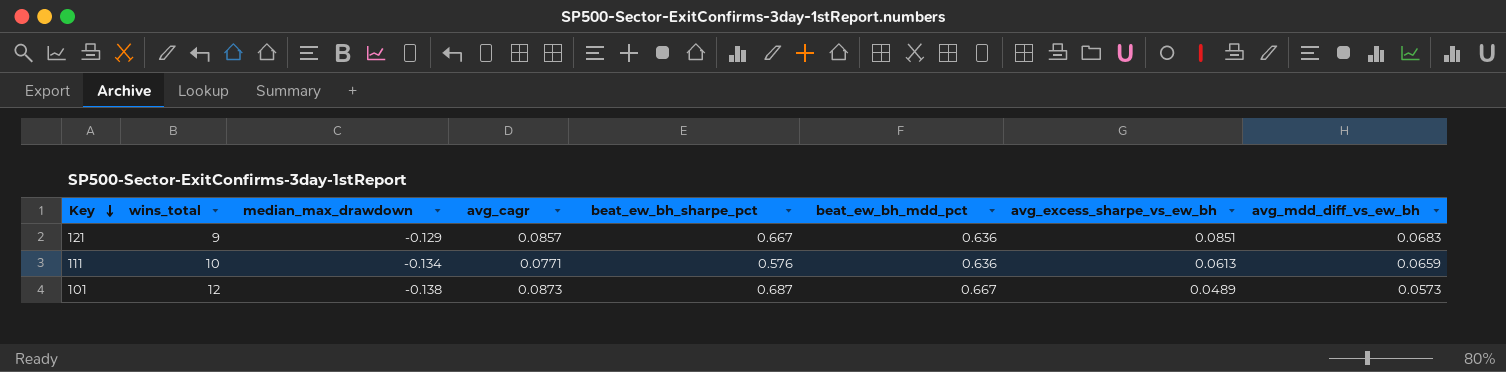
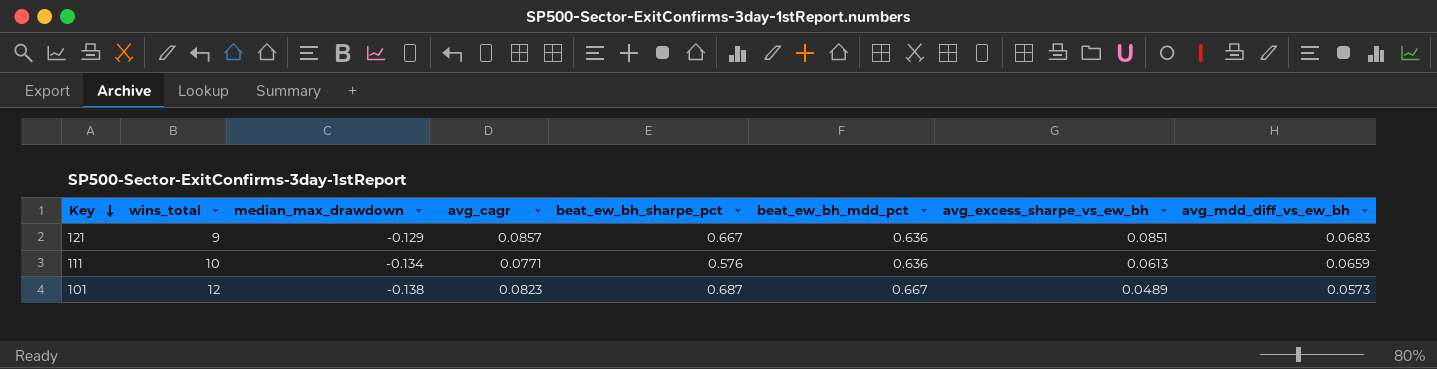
101 | avg_cagr: 0.0873 -> 0.0823

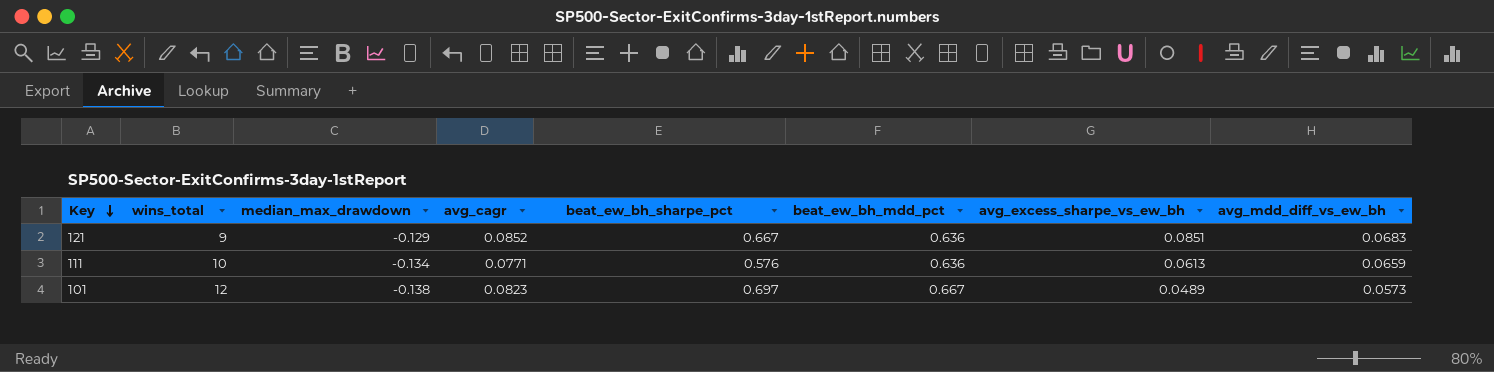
121 | avg_cagr: 0.0857 -> 0.0852
101 | beat_ew_bh_sharpe_pct: 0.687 -> 0.697

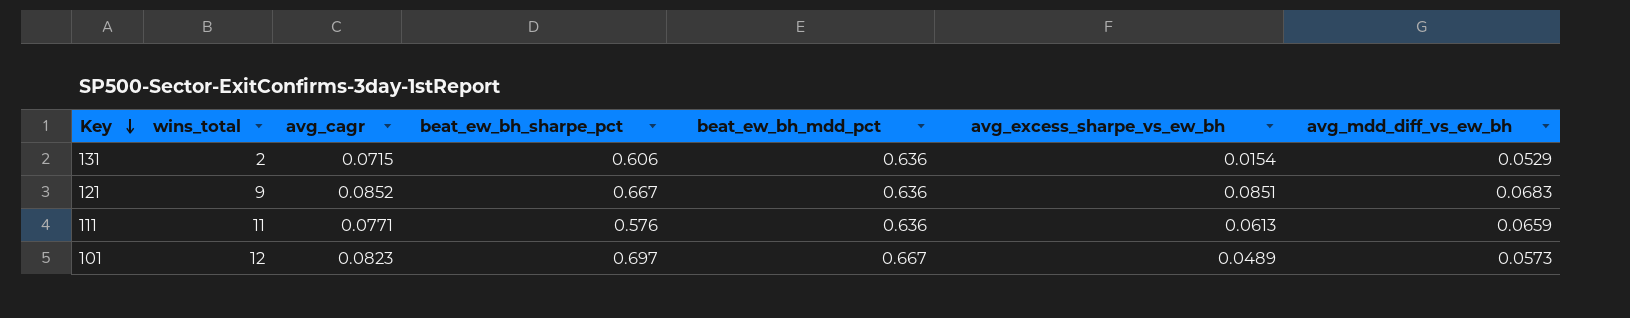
column median_max_drawdown | position: 3 -> none
row 131: none -> 2 | 0.0715 | 0.606 | 0.636 | 0.0154 | 0.0529
111 | wins_total: 10 -> 11

